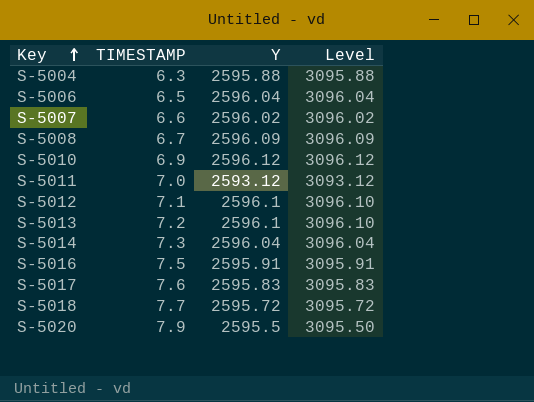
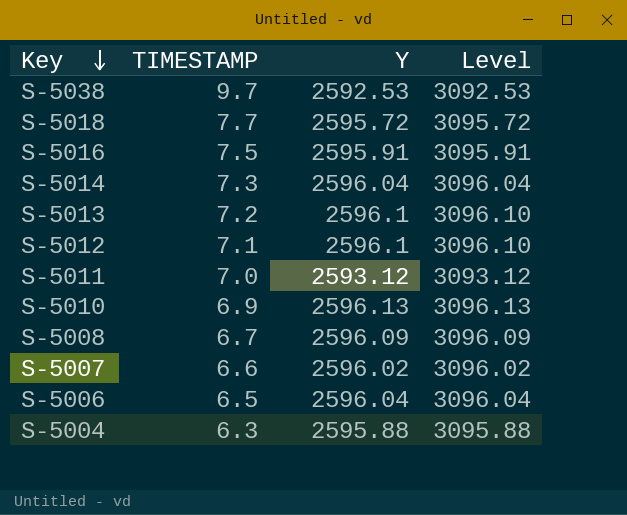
row order: Key ascending -> Key descending
row S-5017: 7.6 | 2595.83 | 3095.83 -> none
row S-5020: 7.9 | 2595.5 | 3095.50 -> none
row S-5038: none -> 9.7 | 2592.53 | 3092.53
S-5010 | Y: 2596.12 -> 2596.13
S-5010 | Level: 3096.12 -> 3096.13

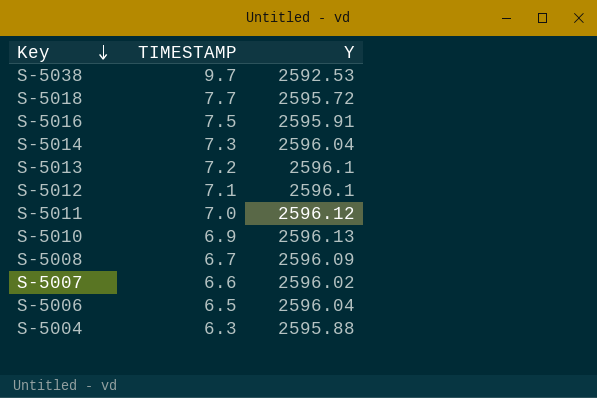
column Level | formula: [Y] + 500 -> none
S-5011 | Y: 2593.12 -> 2596.12

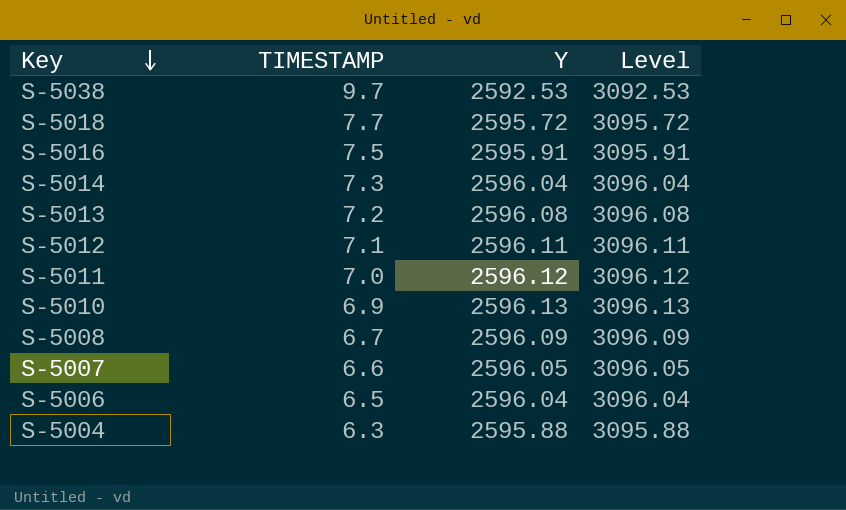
column Level | formula: none -> [Y] + 500
S-5013 | Y: 2596.1 -> 2596.08
S-5012 | Y: 2596.1 -> 2596.11
S-5007 | Y: 2596.02 -> 2596.05

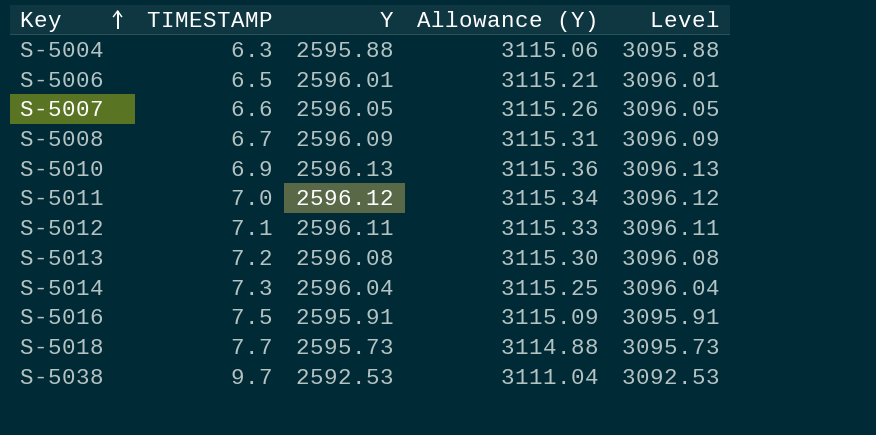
row order: Key descending -> Key ascending
column Allowance (Y) | formula: none -> [Y] * 1.2
S-5006 | Y: 2596.04 -> 2596.01
S-5006 | Level: 3096.04 -> 3096.01
S-5018 | Y: 2595.72 -> 2595.73
S-5018 | Level: 3095.72 -> 3095.73

